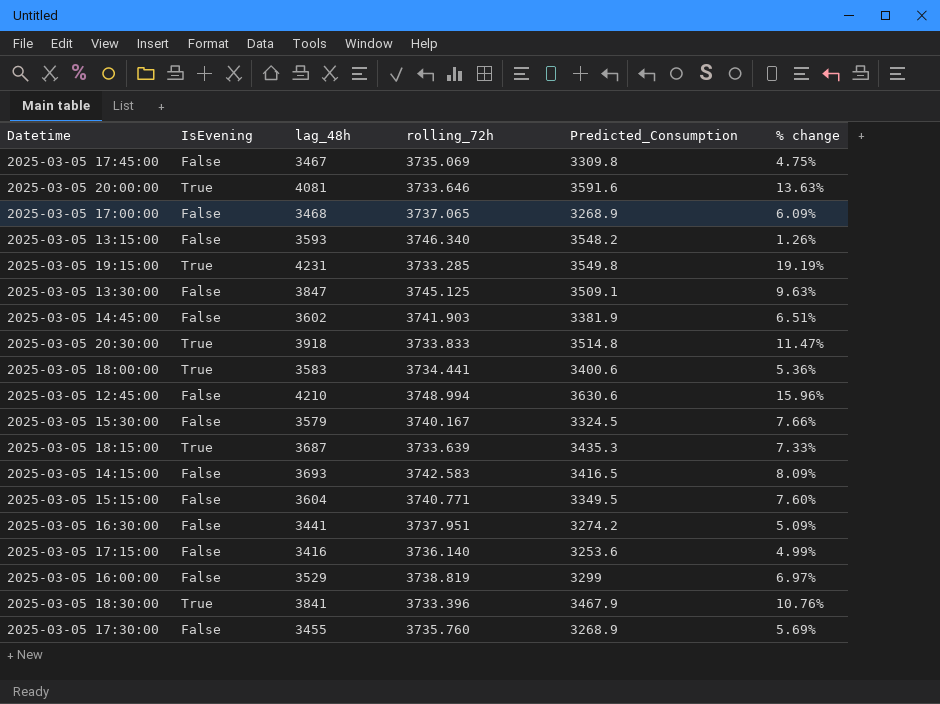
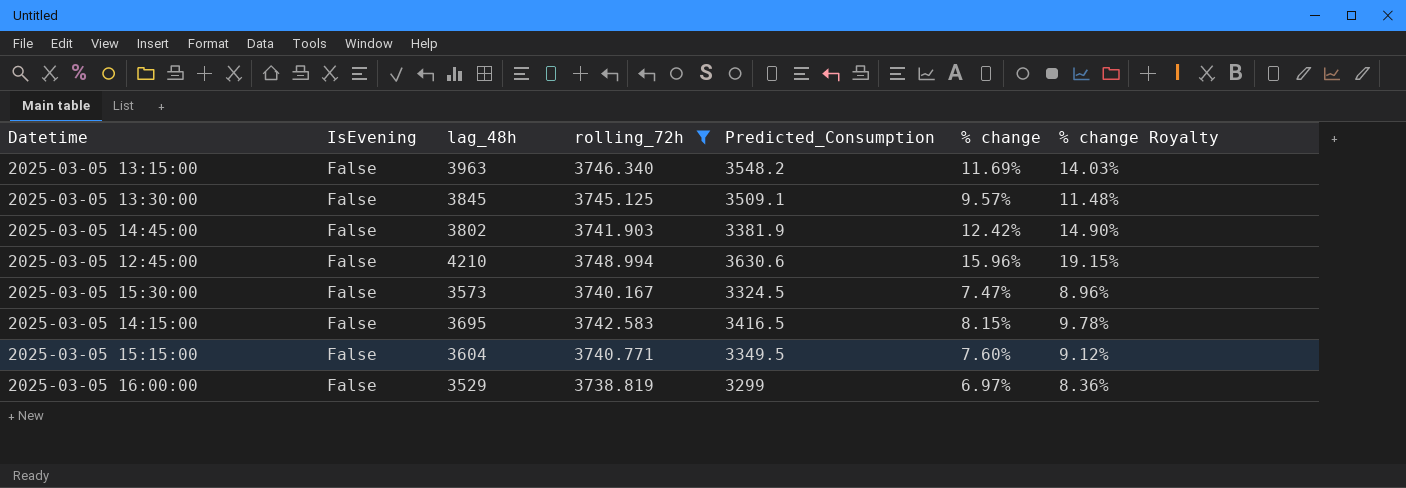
filter: none -> rolling_72h >= 3738.819
column % change Royalty | formula: none -> [% change] * 1.2
2025-03-05 13:15:00 | lag_48h: 3593 -> 3963
2025-03-05 13:15:00 | % change: 1.26% -> 11.69%
2025-03-05 13:30:00 | lag_48h: 3847 -> 3845
2025-03-05 13:30:00 | % change: 9.63% -> 9.57%
2025-03-05 14:45:00 | lag_48h: 3602 -> 3802
2025-03-05 14:45:00 | % change: 6.51% -> 12.42%
2025-03-05 15:30:00 | lag_48h: 3579 -> 3573
2025-03-05 15:30:00 | % change: 7.66% -> 7.47%
2025-03-05 14:15:00 | lag_48h: 3693 -> 3695
2025-03-05 14:15:00 | % change: 8.09% -> 8.15%

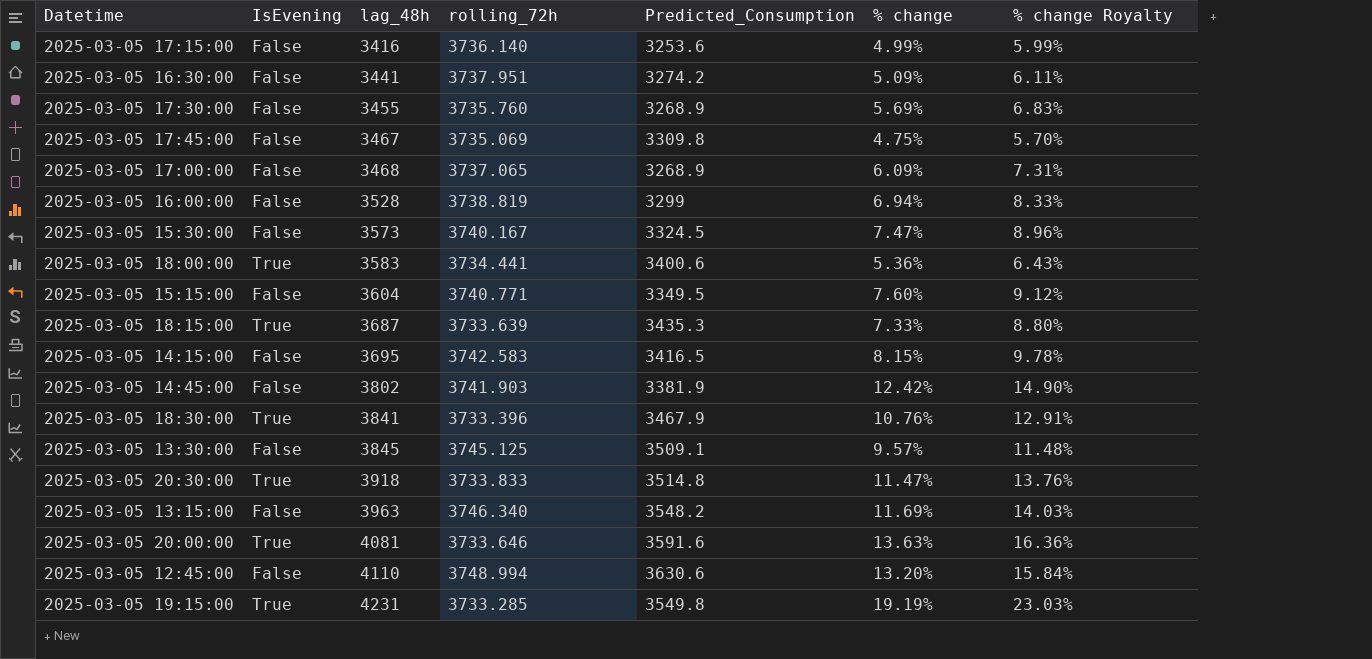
filter: rolling_72h >= 3738.819 -> none
row order: none -> lag_48h ascending
2025-03-05 16:00:00 | lag_48h: 3529 -> 3528
2025-03-05 16:00:00 | % change: 6.97% -> 6.94%
2025-03-05 16:00:00 | % change Royalty: 8.36% -> 8.33%
2025-03-05 12:45:00 | lag_48h: 4210 -> 4110
2025-03-05 12:45:00 | % change: 15.96% -> 13.20%
2025-03-05 12:45:00 | % change Royalty: 19.15% -> 15.84%

